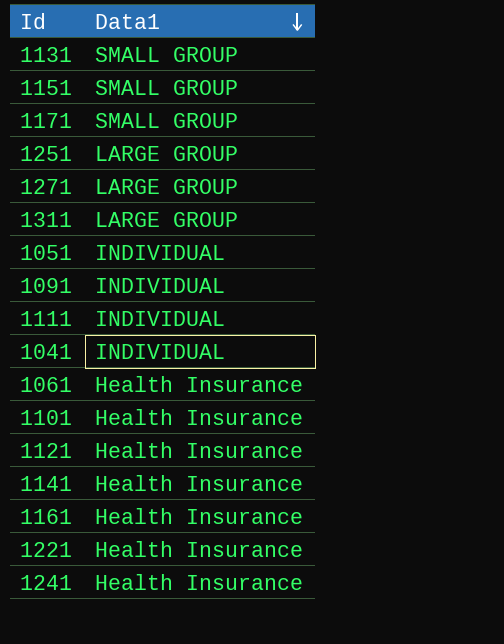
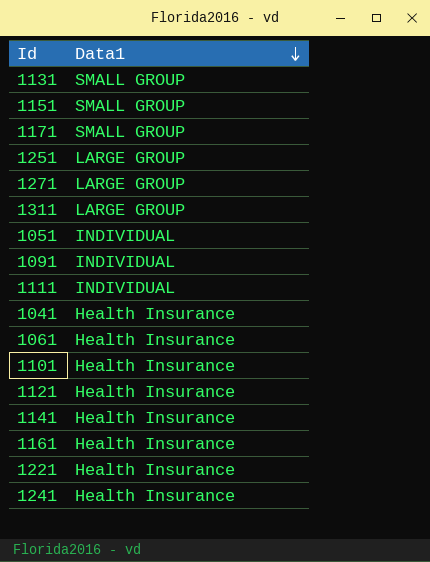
1041 | Data1: INDIVIDUAL -> Health Insurance

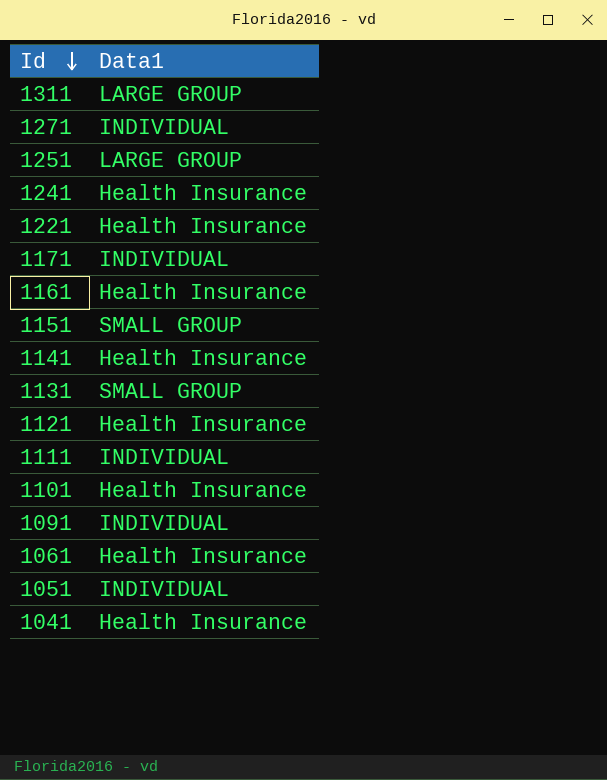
row order: Data1 descending -> Id descending
1271 | Data1: LARGE GROUP -> INDIVIDUAL
1171 | Data1: SMALL GROUP -> INDIVIDUAL

